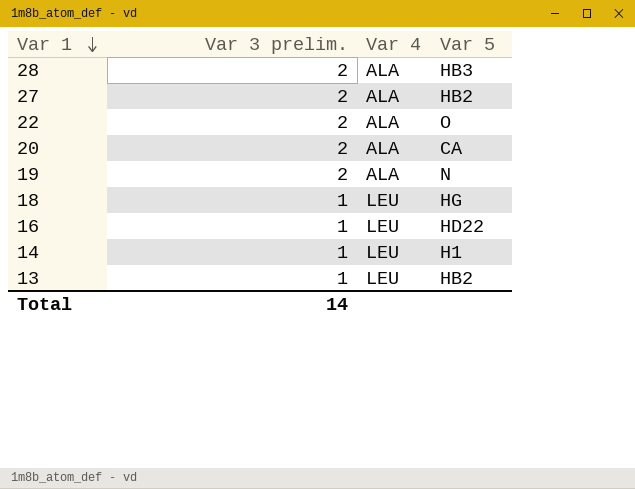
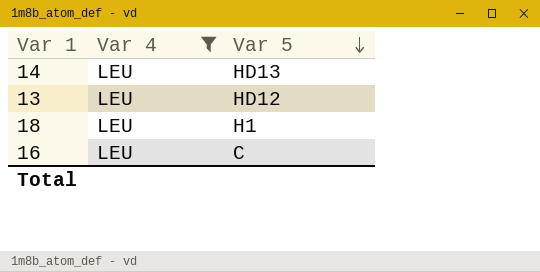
filter: none -> Var 4 = LEU
row order: Var 1 descending -> Var 5 descending
column Var 3 prelim. | position: 2 -> none
14 | Var 5: H1 -> HD13
13 | Var 5: HB2 -> HD12
18 | Var 5: HG -> H1
16 | Var 5: HD22 -> C

